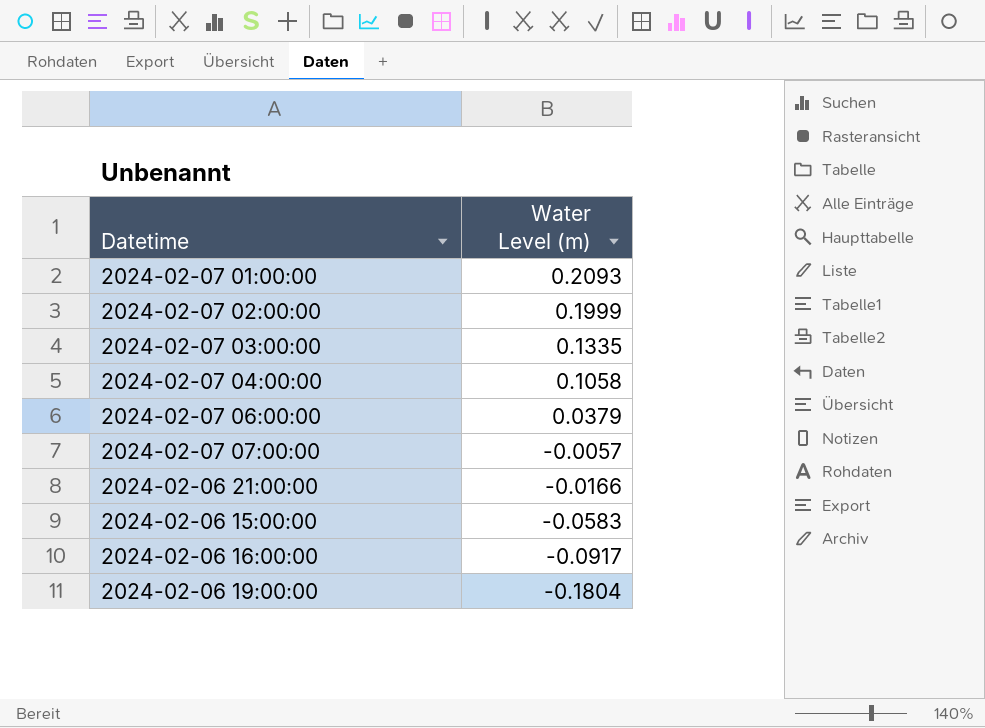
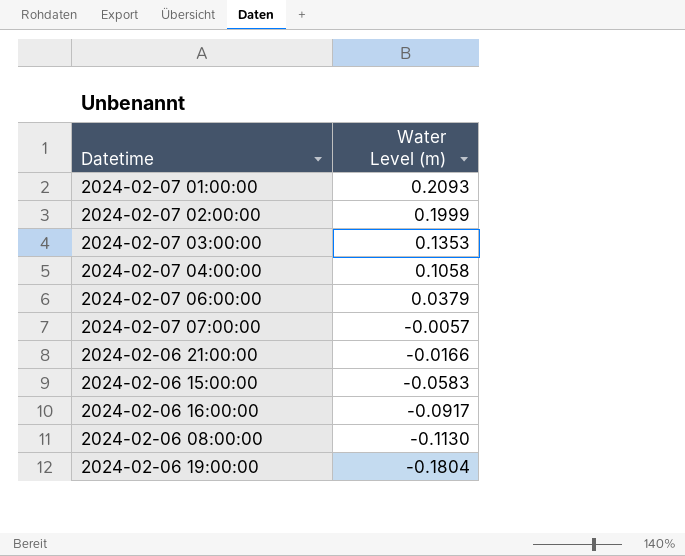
2024-02-07 03:00:00 | Water Level (m): 0.1335 -> 0.1353
row 2024-02-06 08:00:00: none -> -0.1130

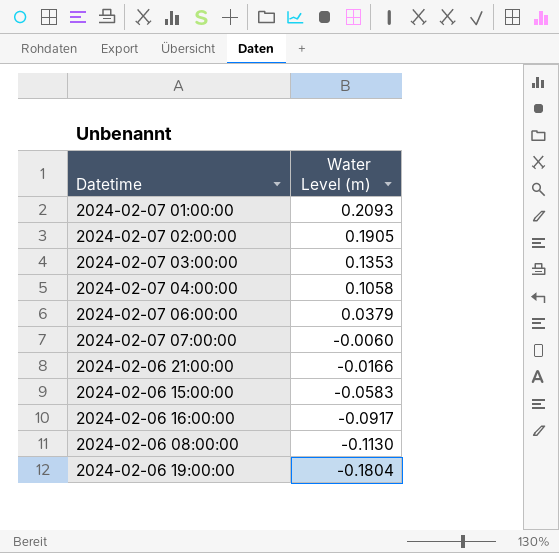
2024-02-07 02:00:00 | Water Level (m): 0.1999 -> 0.1905
2024-02-07 07:00:00 | Water Level (m): -0.0057 -> -0.0060

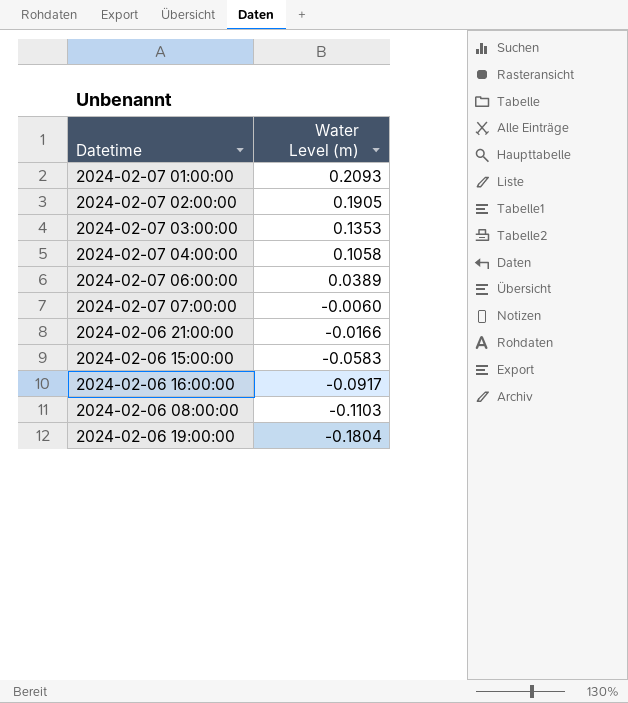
2024-02-07 06:00:00 | Water Level (m): 0.0379 -> 0.0389
2024-02-06 08:00:00 | Water Level (m): -0.1130 -> -0.1103

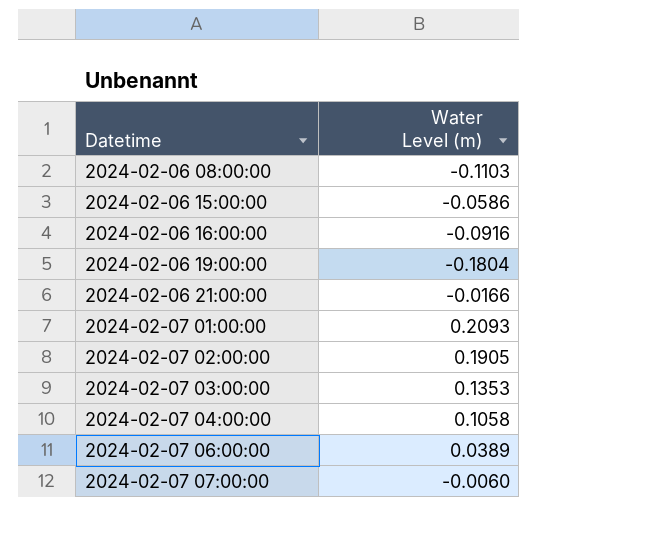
row order: Water Level (m) descending -> Datetime ascending
2024-02-06 15:00:00 | Water Level (m): -0.0583 -> -0.0586
2024-02-06 16:00:00 | Water Level (m): -0.0917 -> -0.0916

